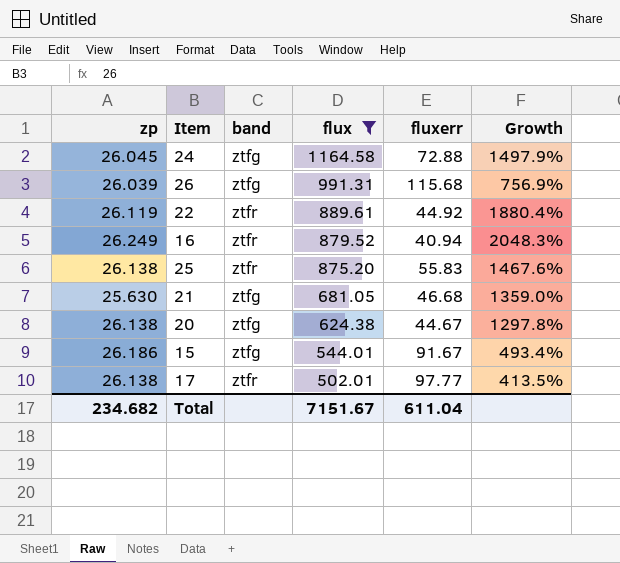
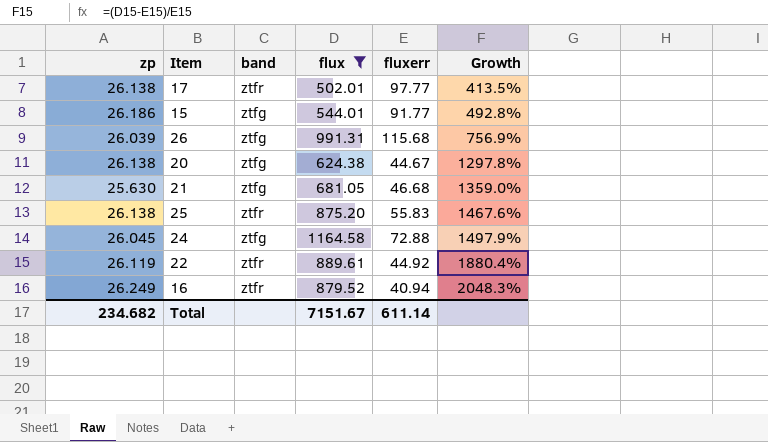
row order: flux descending -> Growth ascending
15 | fluxerr: 91.67 -> 91.77
15 | Growth: 493.4% -> 492.8%
Total | fluxerr: 611.04 -> 611.14

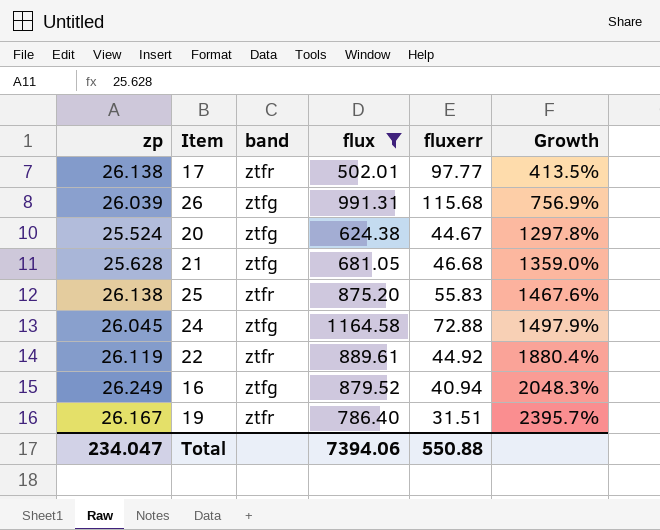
row 15: 26.186 | ztfg | 544.01 | 91.77 | 492.8% -> none
20 | zp: 26.138 -> 25.524
21 | zp: 25.630 -> 25.628
16 | band: ztfr -> ztfg
row 19: none -> 26.167 | ztfr | 786.40 | 31.51 | 2395.7%
Total | zp: 234.682 -> 234.047
Total | flux: 7151.67 -> 7394.06
Total | fluxerr: 611.14 -> 550.88

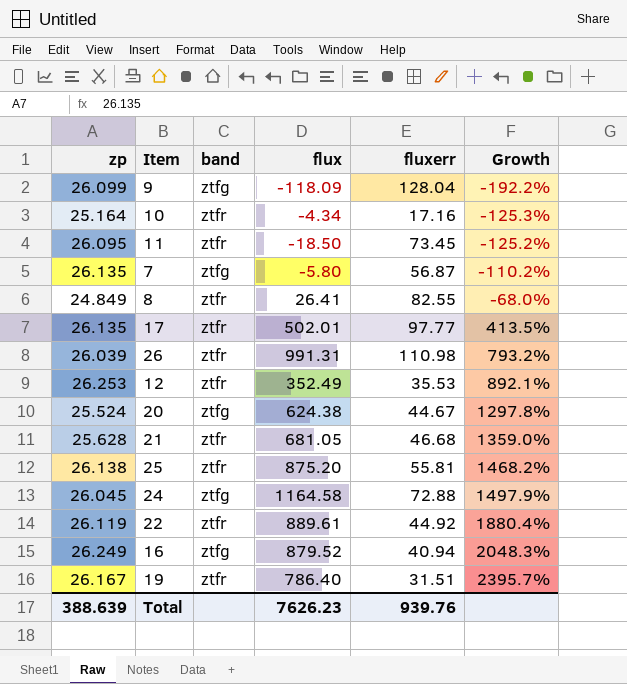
filter: flux >= 502.01 -> none
17 | zp: 26.138 -> 26.135
26 | band: ztfg -> ztfr
26 | fluxerr: 115.68 -> 110.98
26 | Growth: 756.9% -> 793.2%
21 | band: ztfg -> ztfr
25 | fluxerr: 55.83 -> 55.81
25 | Growth: 1467.6% -> 1468.2%
Total | zp: 234.047 -> 388.639
Total | flux: 7394.06 -> 7626.23
Total | fluxerr: 550.88 -> 939.76

